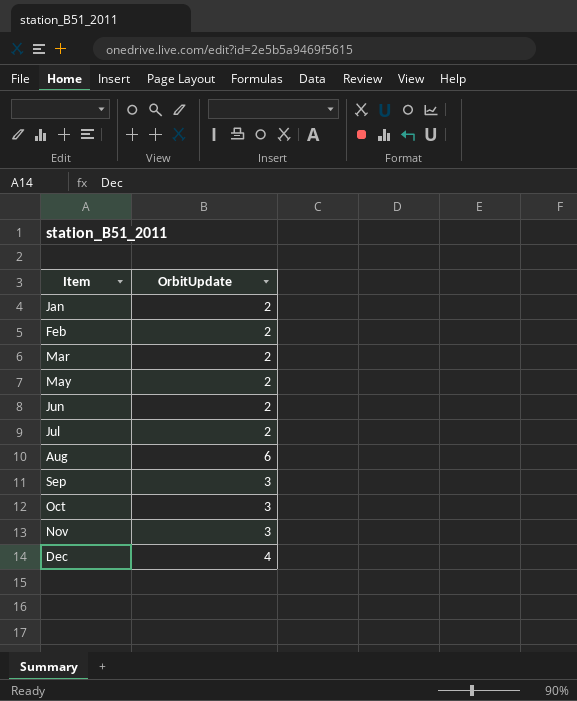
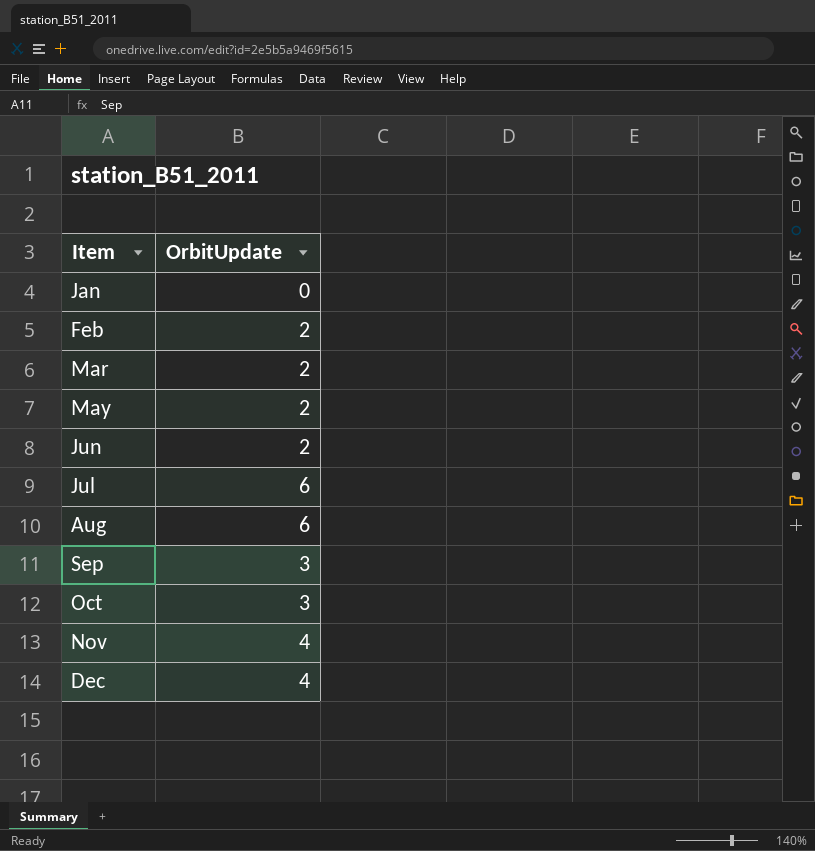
Jan | OrbitUpdate: 2 -> 0
Jul | OrbitUpdate: 2 -> 6
Nov | OrbitUpdate: 3 -> 4

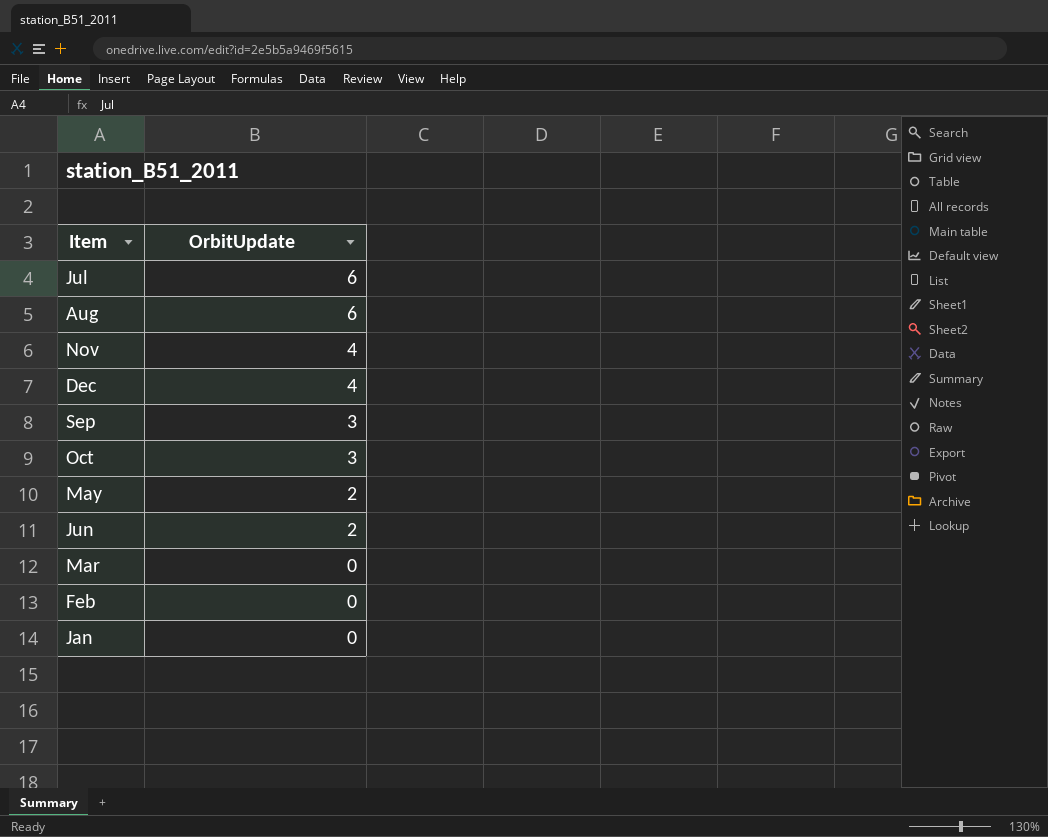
row order: Item ascending -> OrbitUpdate descending
Mar | OrbitUpdate: 2 -> 0
Feb | OrbitUpdate: 2 -> 0

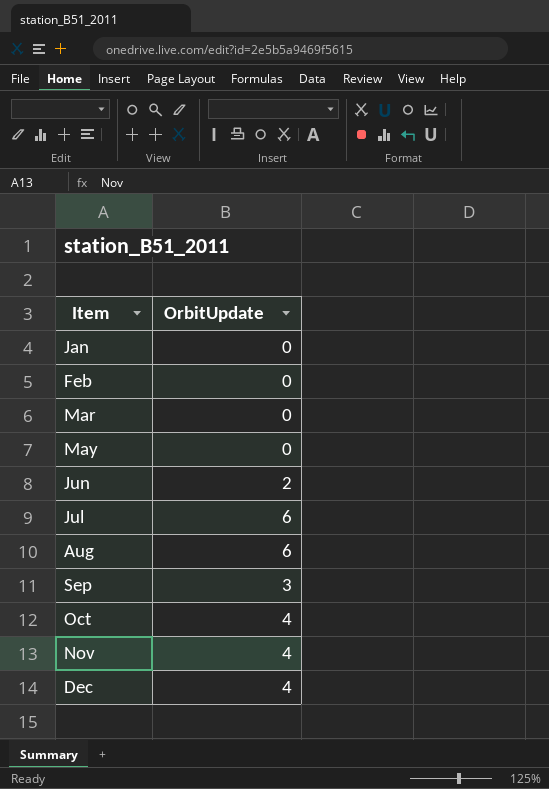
row order: OrbitUpdate descending -> Item ascending
May | OrbitUpdate: 2 -> 0
Oct | OrbitUpdate: 3 -> 4

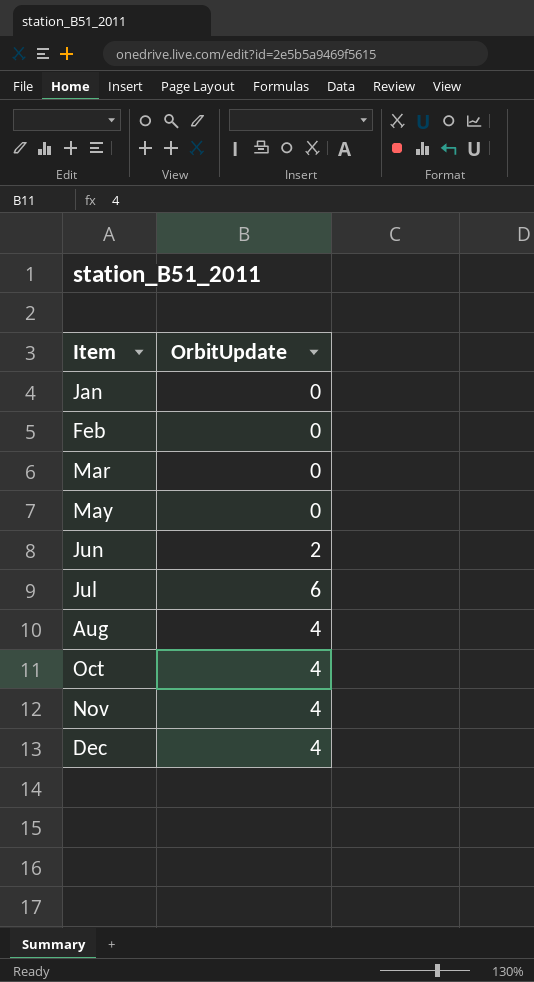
row Sep: 3 -> none
Aug | OrbitUpdate: 6 -> 4

